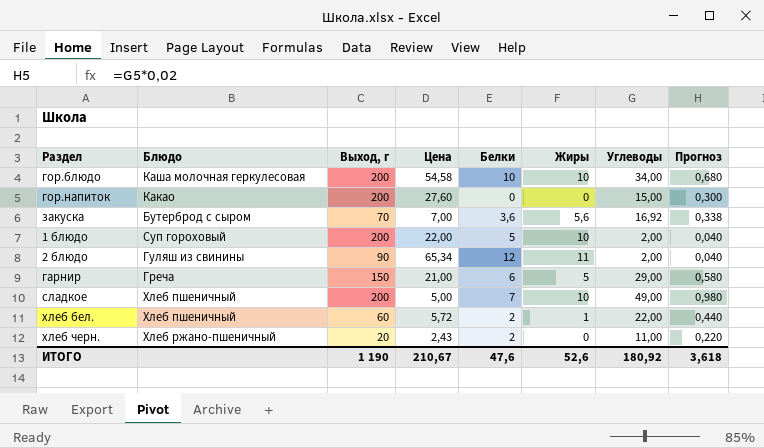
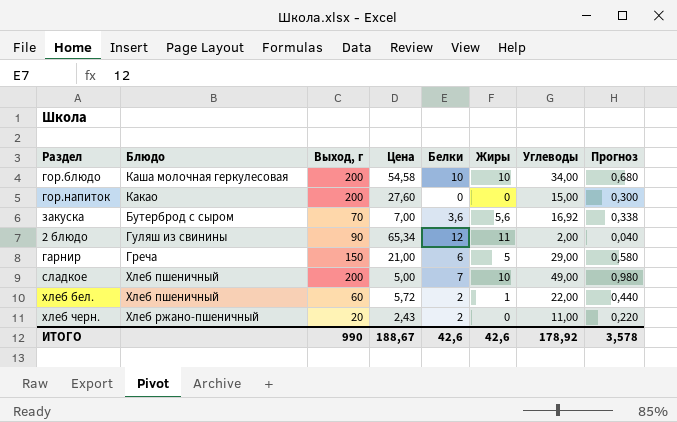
row 1 блюдо: Суп гороховый | 200 | 22,00 | 5 | 10 | 2,00 | 0,040 -> none
ИТОГО | Выход, г: 1 190 -> 990
ИТОГО | Цена: 210,67 -> 188,67
ИТОГО | Белки: 47,6 -> 42,6
ИТОГО | Жиры: 52,6 -> 42,6
ИТОГО | Углеводы: 180,92 -> 178,92
ИТОГО | Прогноз: 3,618 -> 3,578

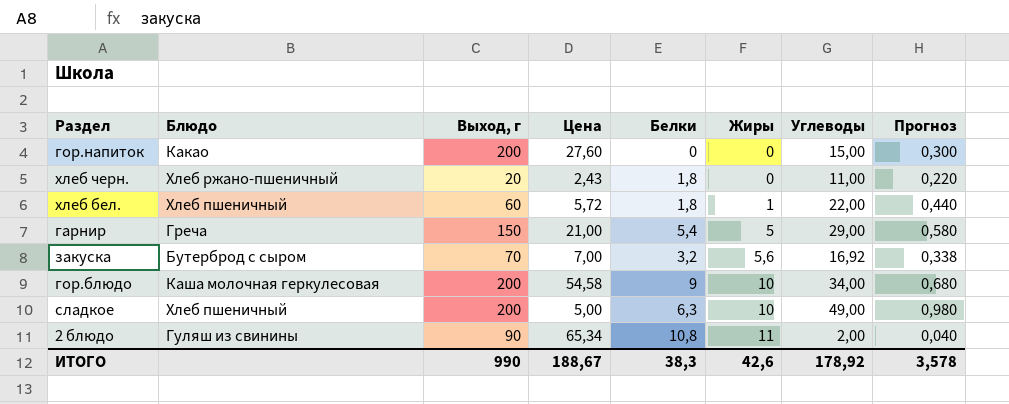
row order: none -> Жиры ascending
хлеб черн. | Белки: 2 -> 1,8
хлеб бел. | Белки: 2 -> 1,8
гарнир | Белки: 6 -> 5,4
закуска | Белки: 3,6 -> 3,2
гор.блюдо | Белки: 10 -> 9
сладкое | Белки: 7 -> 6,3
2 блюдо | Белки: 12 -> 10,8
ИТОГО | Белки: 42,6 -> 38,3

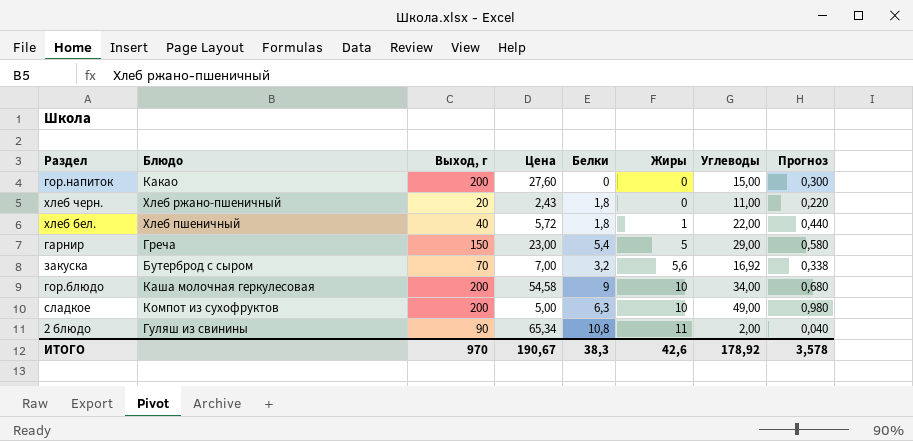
хлеб бел. | Выход, г: 60 -> 40
гарнир | Цена: 21,00 -> 23,00
сладкое | Блюдо: Хлеб пшеничный -> Компот из сухофруктов
ИТОГО | Выход, г: 990 -> 970
ИТОГО | Цена: 188,67 -> 190,67

